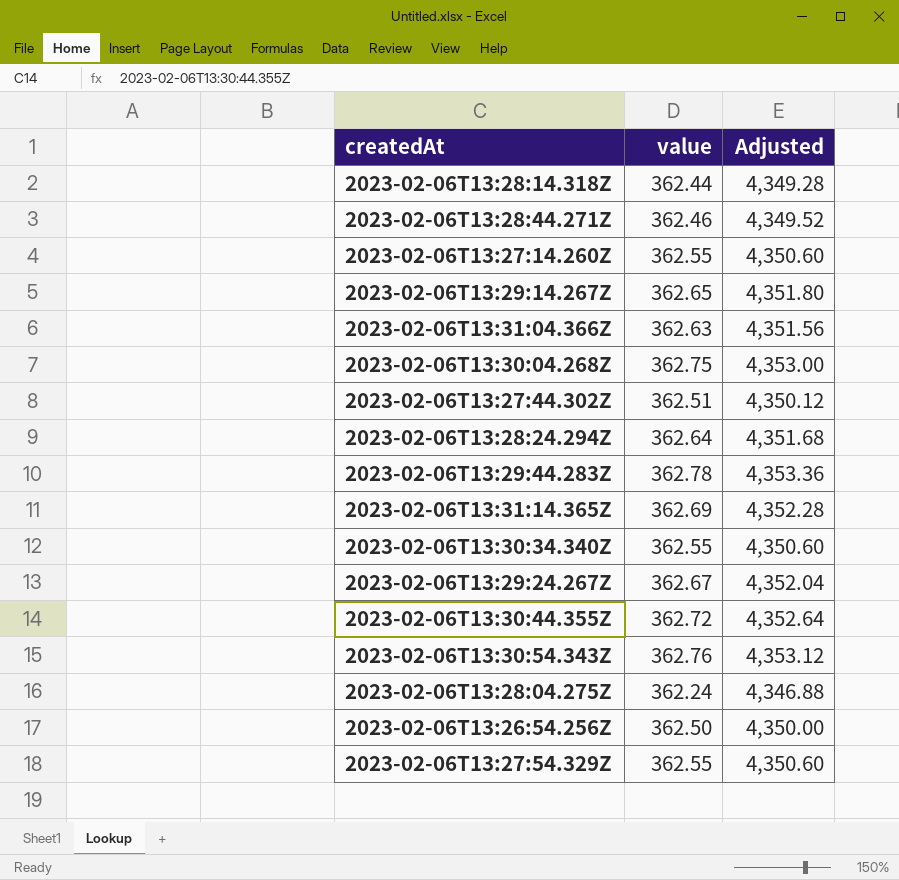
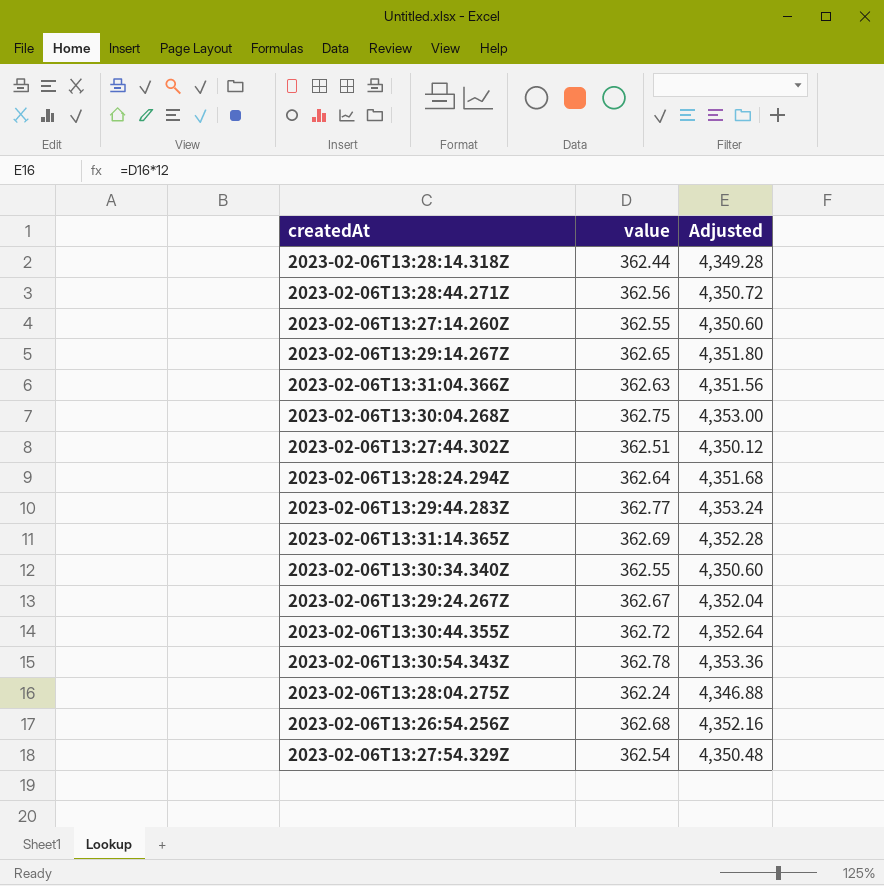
2023-02-06T13:28:44.271Z | value: 362.46 -> 362.56
2023-02-06T13:28:44.271Z | Adjusted: 4,349.52 -> 4,350.72
2023-02-06T13:29:44.283Z | value: 362.78 -> 362.77
2023-02-06T13:29:44.283Z | Adjusted: 4,353.36 -> 4,353.24
2023-02-06T13:30:54.343Z | value: 362.76 -> 362.78
2023-02-06T13:30:54.343Z | Adjusted: 4,353.12 -> 4,353.36
2023-02-06T13:26:54.256Z | value: 362.50 -> 362.68
2023-02-06T13:26:54.256Z | Adjusted: 4,350.00 -> 4,352.16
2023-02-06T13:27:54.329Z | value: 362.55 -> 362.54
2023-02-06T13:27:54.329Z | Adjusted: 4,350.60 -> 4,350.48

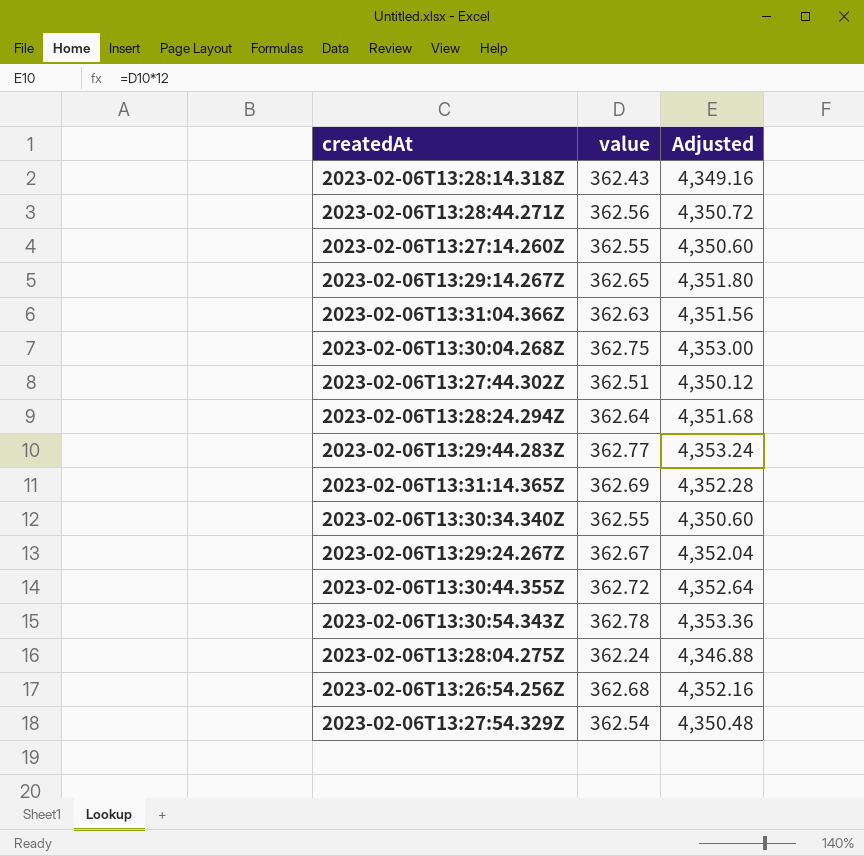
2023-02-06T13:28:14.318Z | value: 362.44 -> 362.43
2023-02-06T13:28:14.318Z | Adjusted: 4,349.28 -> 4,349.16

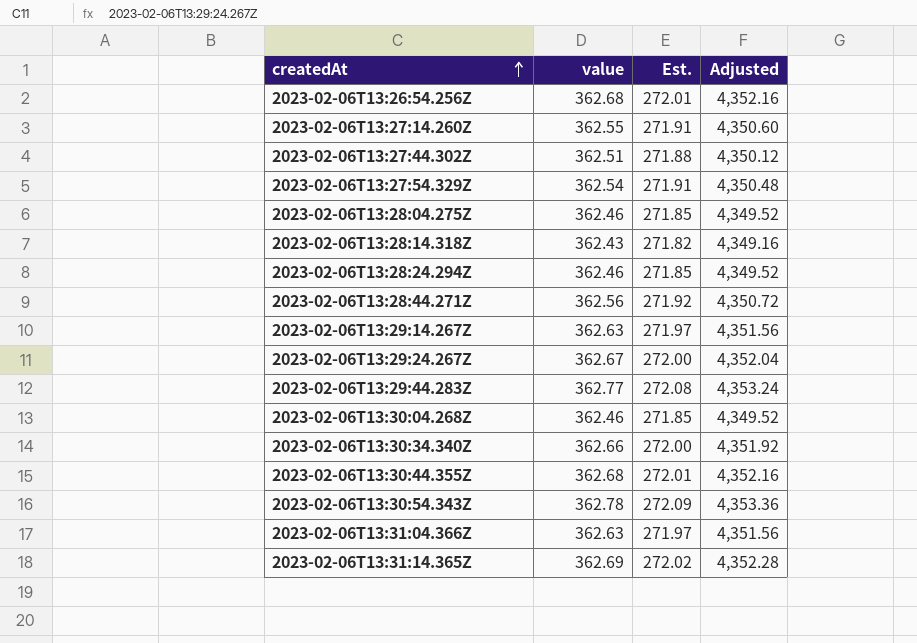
row order: none -> createdAt ascending
column Est. | formula: none -> [value] * 0.75
2023-02-06T13:28:04.275Z | value: 362.24 -> 362.46
2023-02-06T13:28:04.275Z | Adjusted: 4,346.88 -> 4,349.52
2023-02-06T13:28:24.294Z | value: 362.64 -> 362.46
2023-02-06T13:28:24.294Z | Adjusted: 4,351.68 -> 4,349.52
2023-02-06T13:29:14.267Z | value: 362.65 -> 362.63
2023-02-06T13:29:14.267Z | Adjusted: 4,351.80 -> 4,351.56
2023-02-06T13:30:04.268Z | value: 362.75 -> 362.46
2023-02-06T13:30:04.268Z | Adjusted: 4,353.00 -> 4,349.52
2023-02-06T13:30:34.340Z | value: 362.55 -> 362.66
2023-02-06T13:30:34.340Z | Adjusted: 4,350.60 -> 4,351.92
2023-02-06T13:30:44.355Z | value: 362.72 -> 362.68
2023-02-06T13:30:44.355Z | Adjusted: 4,352.64 -> 4,352.16

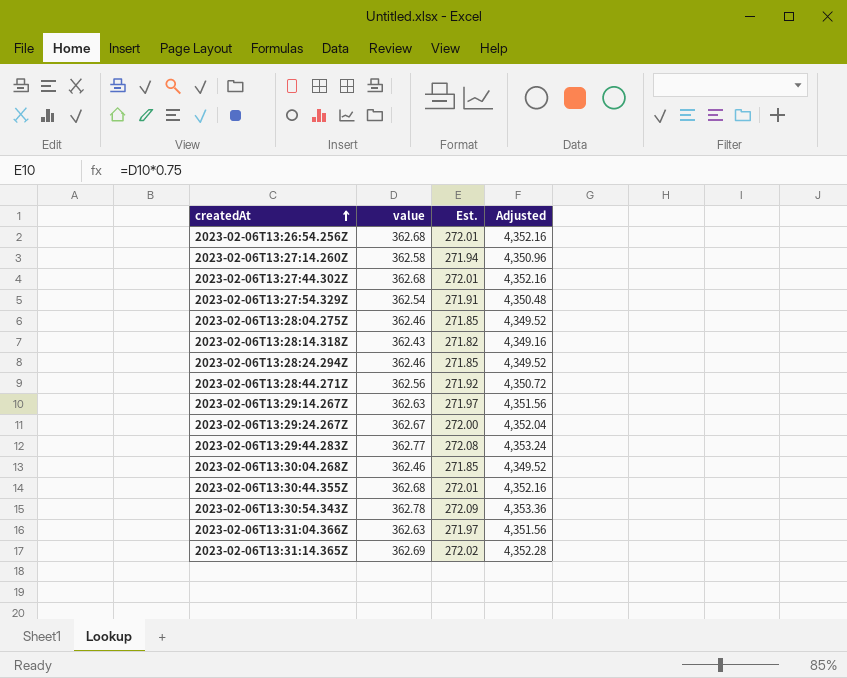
row 2023-02-06T13:30:34.340Z: 362.66 | 272.00 | 4,351.92 -> none
2023-02-06T13:27:14.260Z | value: 362.55 -> 362.58
2023-02-06T13:27:14.260Z | Est.: 271.91 -> 271.94
2023-02-06T13:27:14.260Z | Adjusted: 4,350.60 -> 4,350.96
2023-02-06T13:27:44.302Z | value: 362.51 -> 362.68
2023-02-06T13:27:44.302Z | Est.: 271.88 -> 272.01
2023-02-06T13:27:44.302Z | Adjusted: 4,350.12 -> 4,352.16

